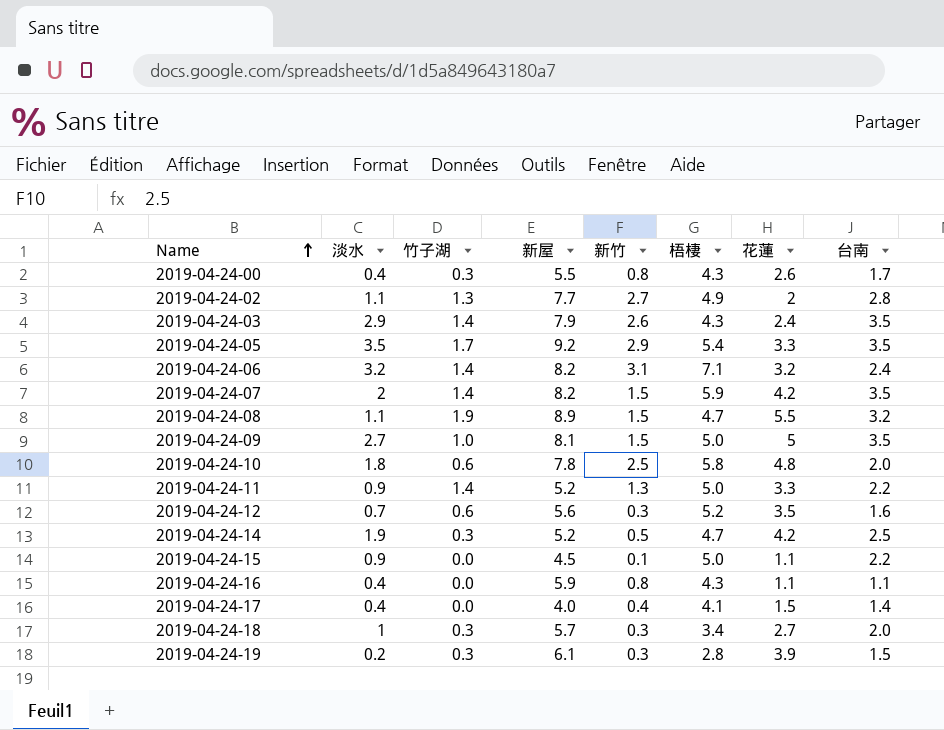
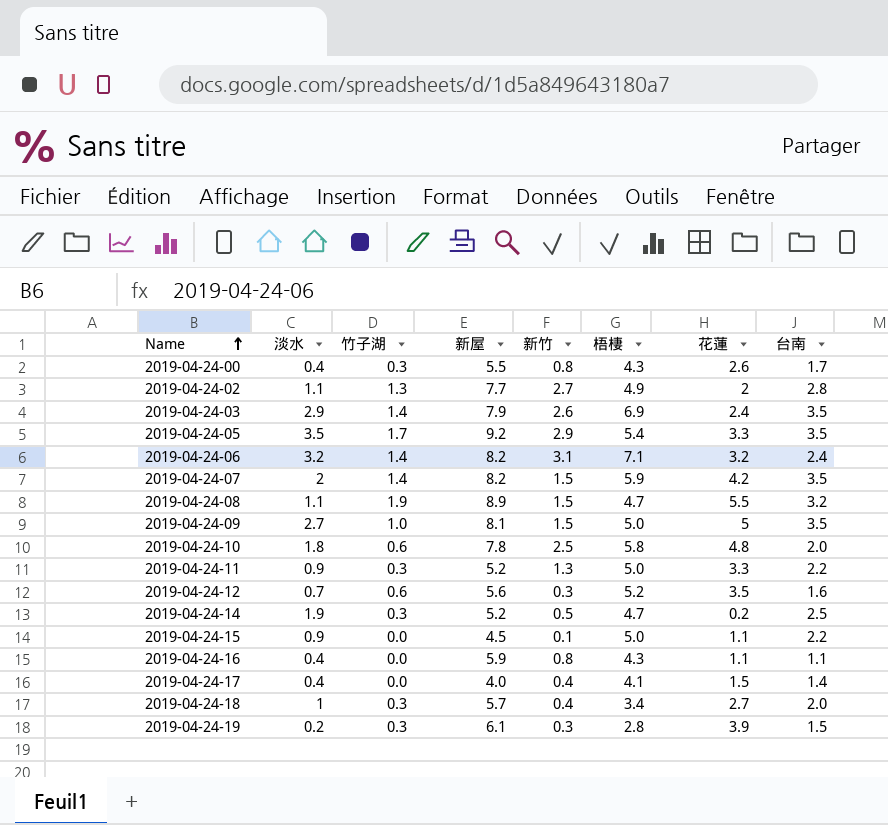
2019-04-24-03 | 梧棲: 4.3 -> 6.9
2019-04-24-11 | 竹子湖: 1.4 -> 0.3
2019-04-24-14 | 花蓮: 4.2 -> 0.2
2019-04-24-18 | 新竹: 0.3 -> 0.4

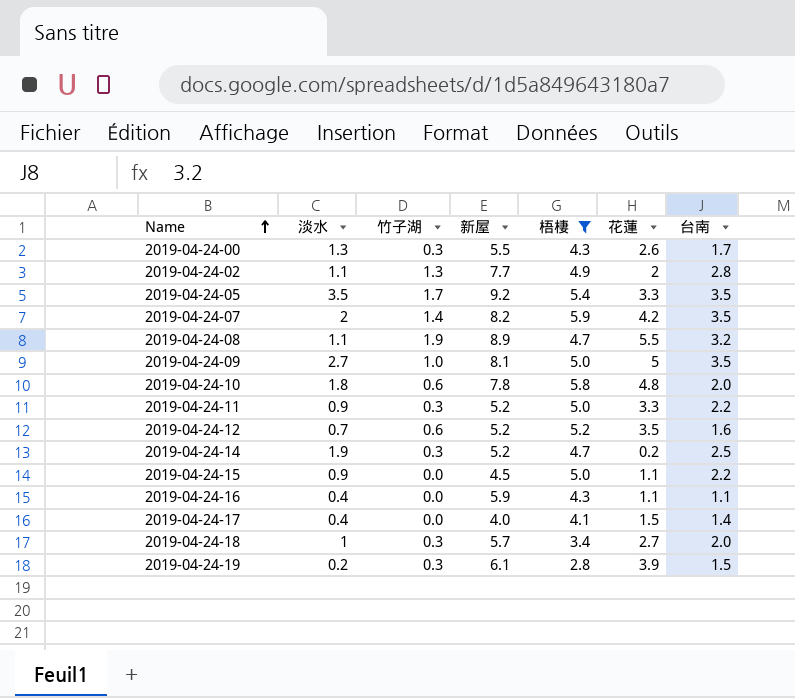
filter: none -> 梧棲 <= 5.9
column 新竹 | position: 5 -> none
2019-04-24-00 | 淡水: 0.4 -> 1.3
2019-04-24-12 | 新屋: 5.6 -> 5.2

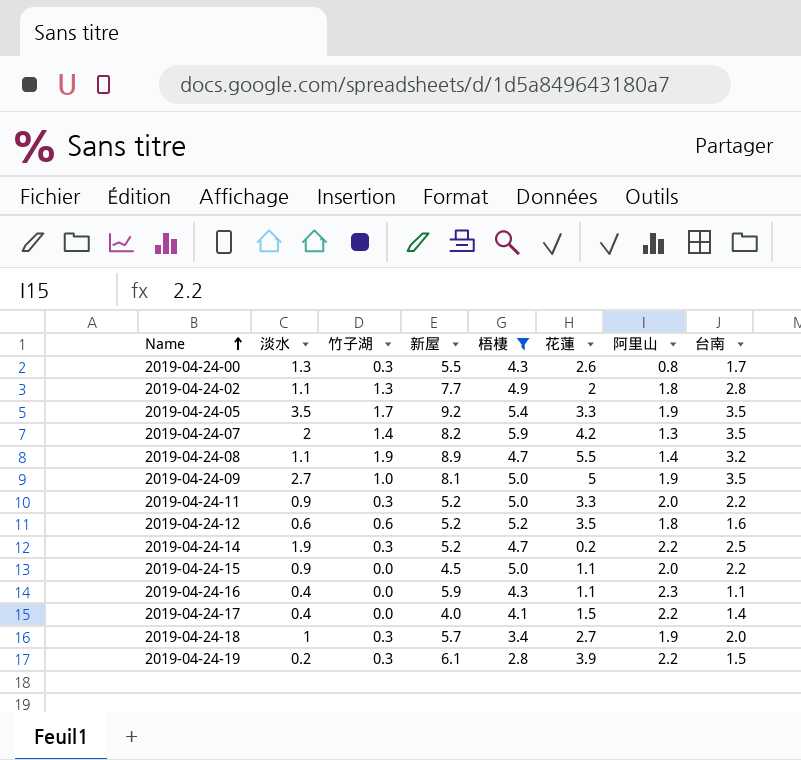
column 阿里山 | position: none -> 7
row 2019-04-24-10: 1.8 | 0.6 | 7.8 | 5.8 | 4.8 | 2.0 -> none
2019-04-24-12 | 淡水: 0.7 -> 0.6

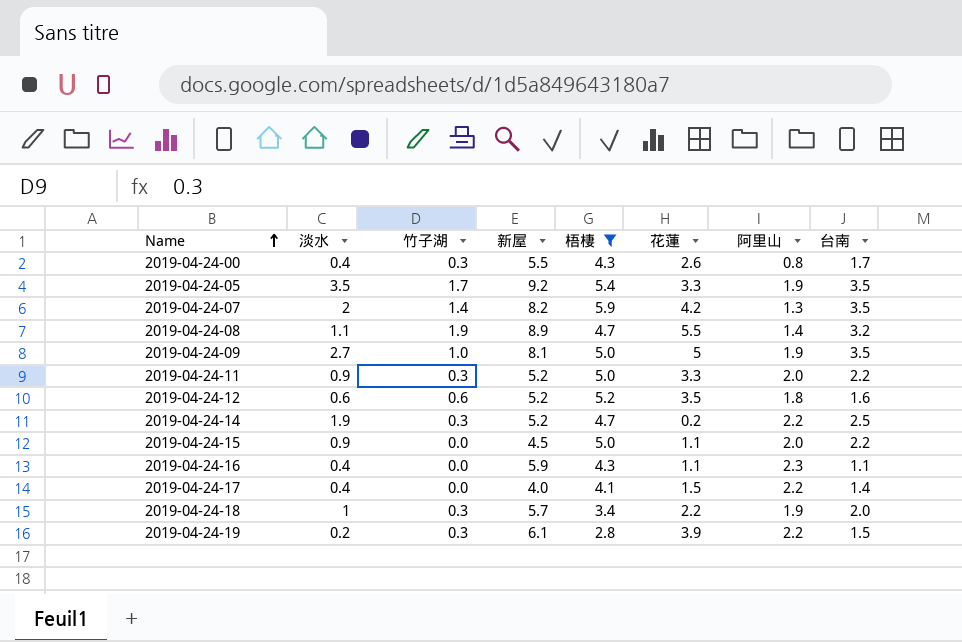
row 2019-04-24-02: 1.1 | 1.3 | 7.7 | 4.9 | 2 | 1.8 | 2.8 -> none
2019-04-24-00 | 淡水: 1.3 -> 0.4
2019-04-24-18 | 花蓮: 2.7 -> 2.2

